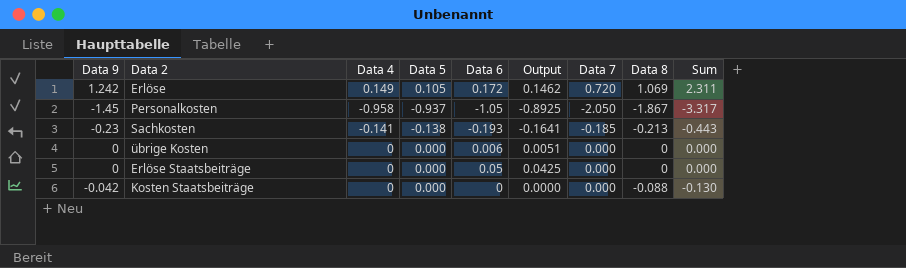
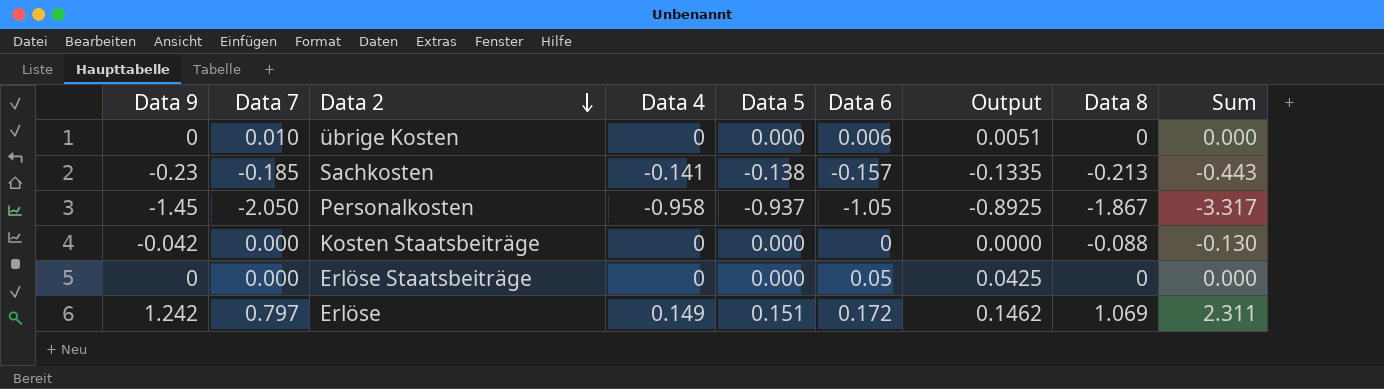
row order: none -> Data 2 descending
column Data 7 | position: 7 -> 2
übrige Kosten | Data 7: 0.000 -> 0.010
Sachkosten | Data 6: -0.193 -> -0.157
Sachkosten | Output: -0.1641 -> -0.1335
Erlöse | Data 7: 0.720 -> 0.797
Erlöse | Data 5: 0.105 -> 0.151

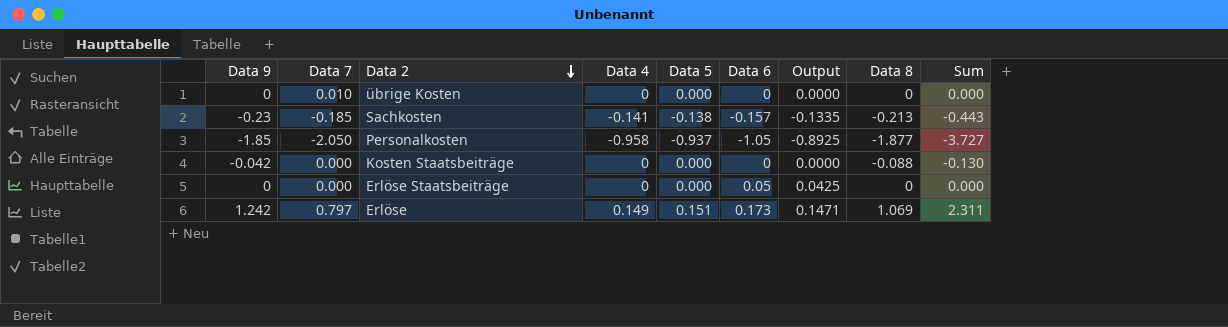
übrige Kosten | Data 6: 0.006 -> 0
übrige Kosten | Output: 0.0051 -> 0.0000
Personalkosten | Data 9: -1.45 -> -1.85
Personalkosten | Data 8: -1.867 -> -1.877
Personalkosten | Sum: -3.317 -> -3.727
Erlöse | Data 6: 0.172 -> 0.173
Erlöse | Output: 0.1462 -> 0.1471

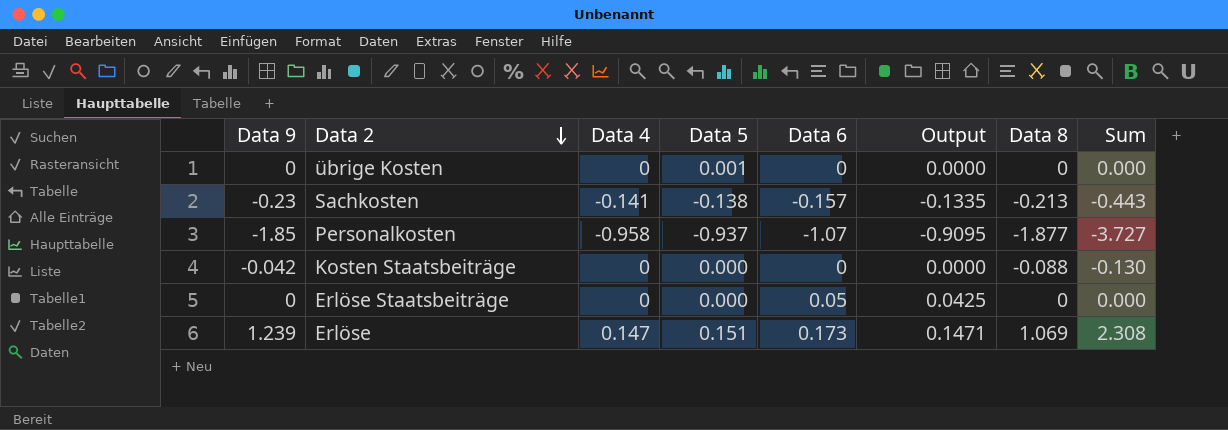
column Data 7 | position: 2 -> none
übrige Kosten | Data 5: 0.000 -> 0.001
Personalkosten | Data 6: -1.05 -> -1.07
Personalkosten | Output: -0.8925 -> -0.9095
Erlöse | Data 9: 1.242 -> 1.239
Erlöse | Data 4: 0.149 -> 0.147
Erlöse | Sum: 2.311 -> 2.308

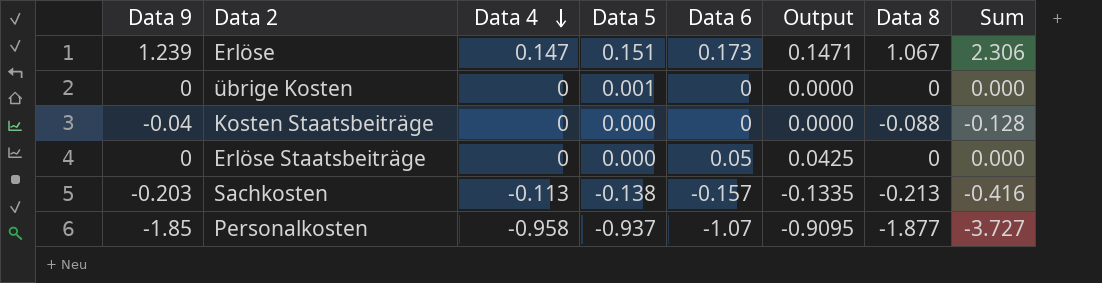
row order: Data 2 descending -> Data 4 descending
Erlöse | Data 8: 1.069 -> 1.067
Erlöse | Sum: 2.308 -> 2.306
Kosten Staatsbeiträge | Data 9: -0.042 -> -0.04
Kosten Staatsbeiträge | Sum: -0.130 -> -0.128
Sachkosten | Data 9: -0.23 -> -0.203
Sachkosten | Data 4: -0.141 -> -0.113
Sachkosten | Sum: -0.443 -> -0.416

